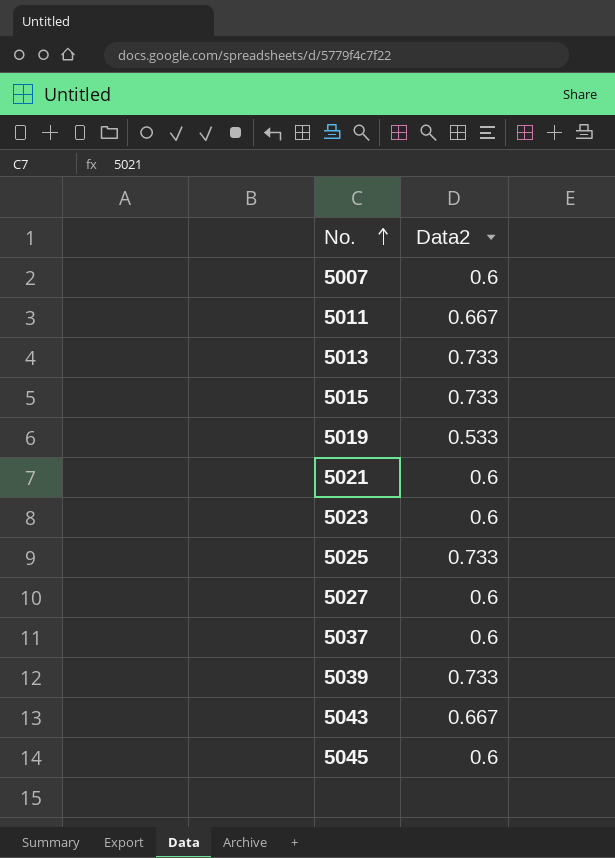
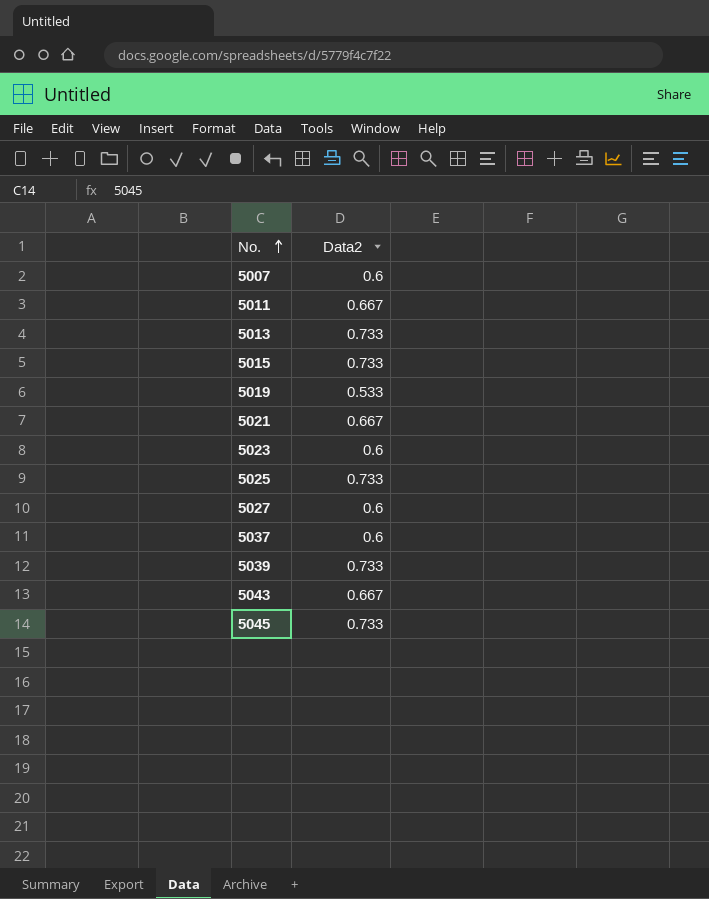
5021 | Data2: 0.6 -> 0.667
5045 | Data2: 0.6 -> 0.733

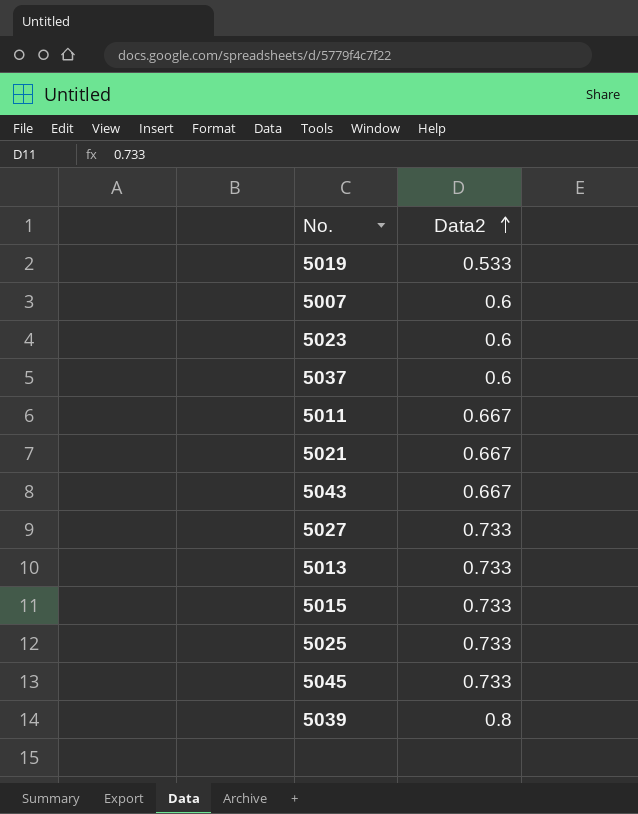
row order: No. ascending -> Data2 ascending
5027 | Data2: 0.6 -> 0.733
5039 | Data2: 0.733 -> 0.8

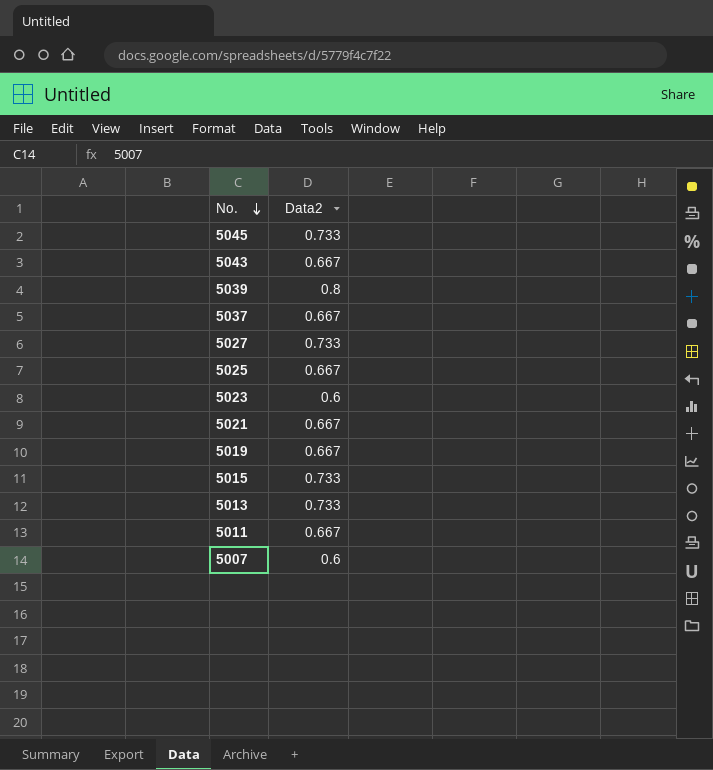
row order: Data2 ascending -> No. descending
5037 | Data2: 0.6 -> 0.667
5025 | Data2: 0.733 -> 0.667
5019 | Data2: 0.533 -> 0.667

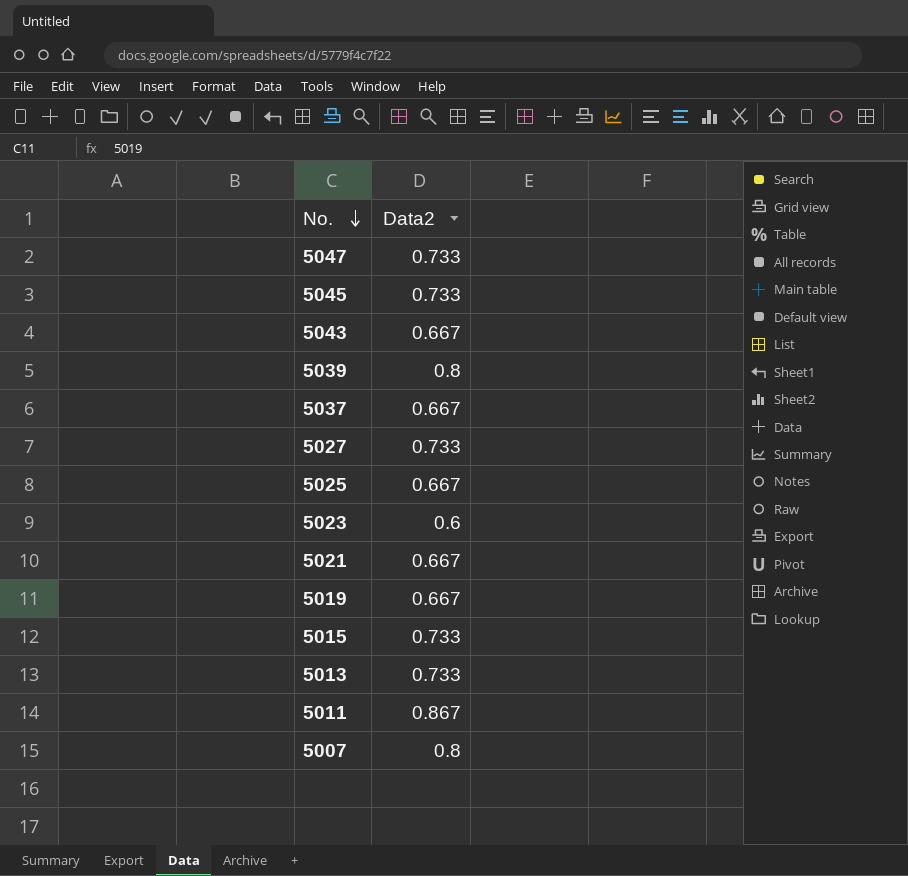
row 5047: none -> 0.733
5011 | Data2: 0.667 -> 0.867
5007 | Data2: 0.6 -> 0.8

